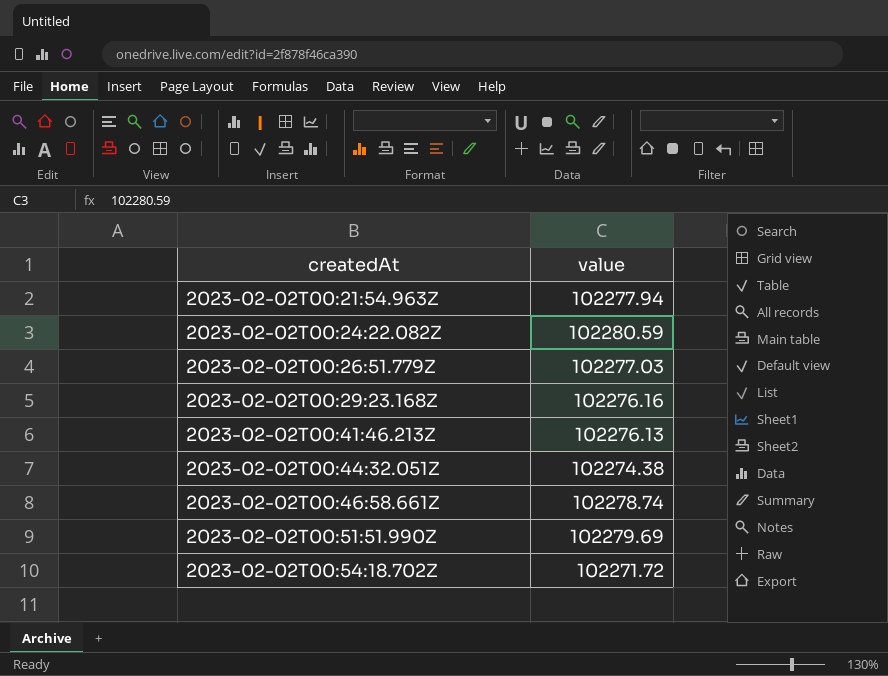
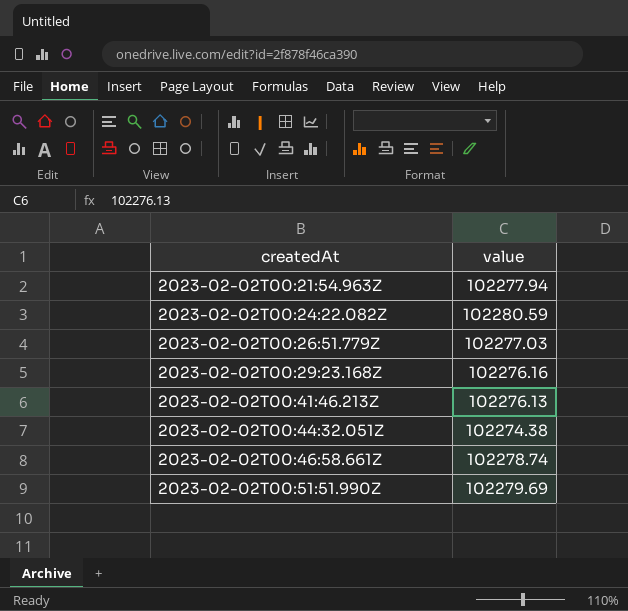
row 2023-02-02T00:54:18.702Z: 102271.72 -> none

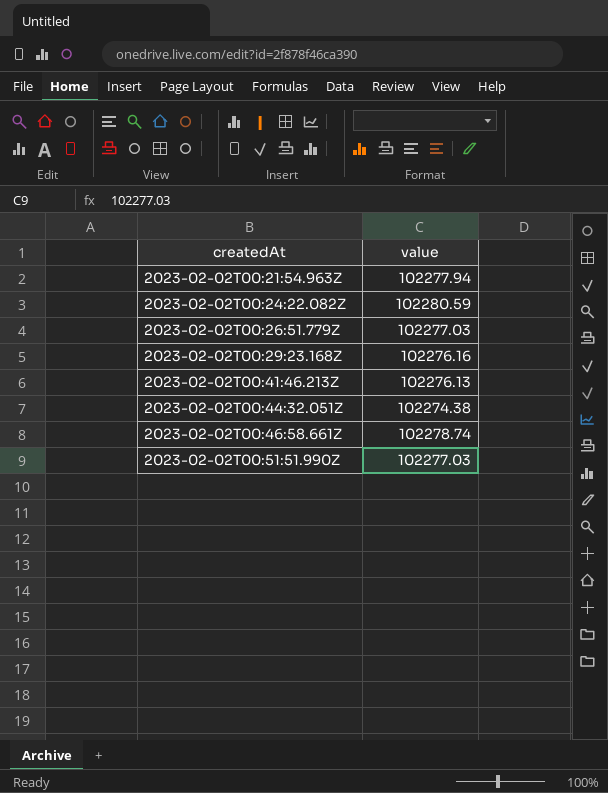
2023-02-02T00:51:51.990Z | value: 102279.69 -> 102277.03

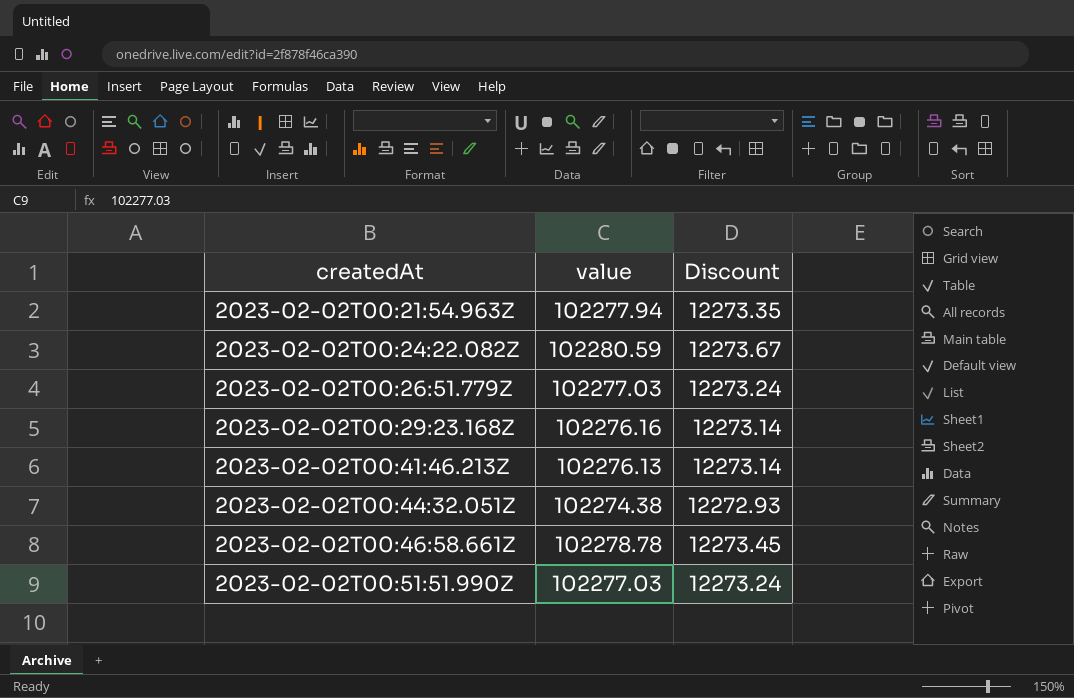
column Discount | formula: none -> [value] * 0.12
2023-02-02T00:46:58.661Z | value: 102278.74 -> 102278.78

